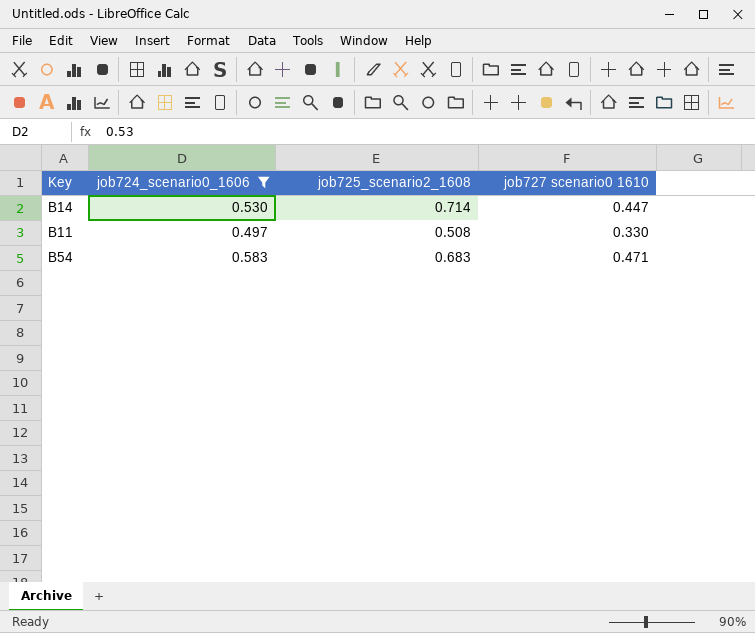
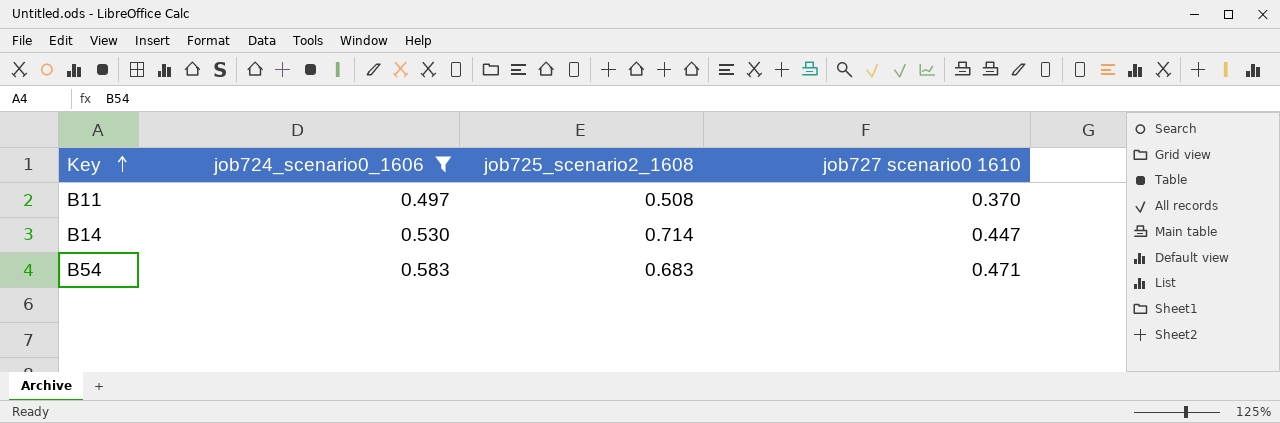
row order: none -> Key ascending
B11 | job727 scenario0 1610: 0.330 -> 0.370

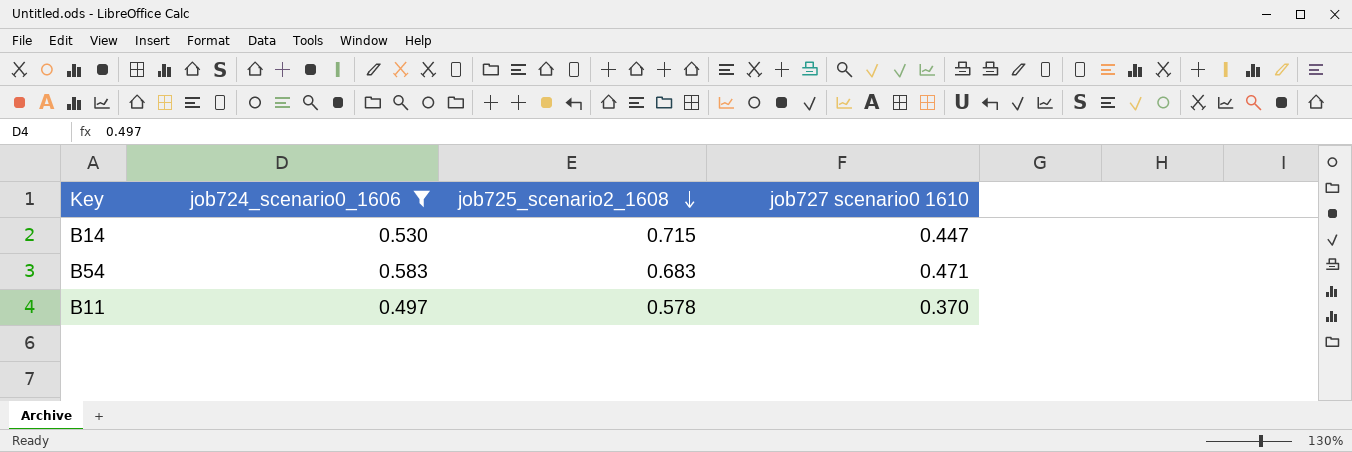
row order: Key ascending -> job725_scenario2_1608 descending
B14 | job725_scenario2_1608: 0.714 -> 0.715
B11 | job725_scenario2_1608: 0.508 -> 0.578

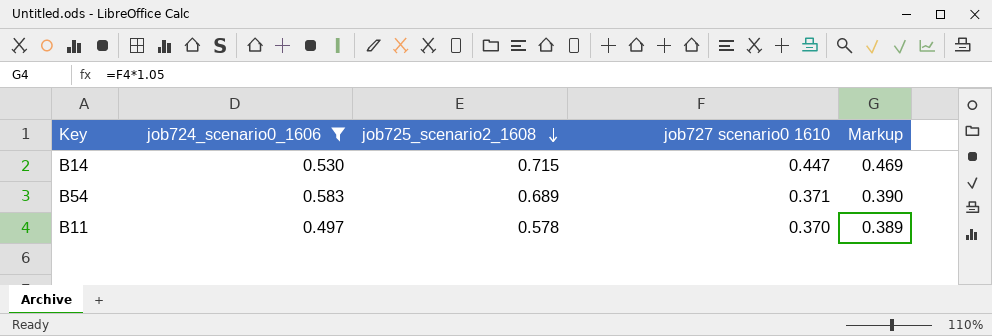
column Markup | formula: none -> [job727 scenario0 1610] * 1.05
B54 | job725_scenario2_1608: 0.683 -> 0.689
B54 | job727 scenario0 1610: 0.471 -> 0.371

